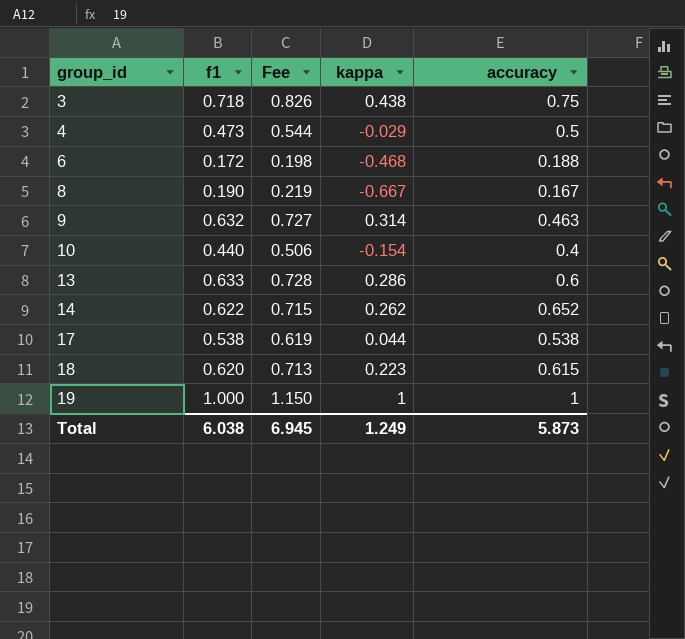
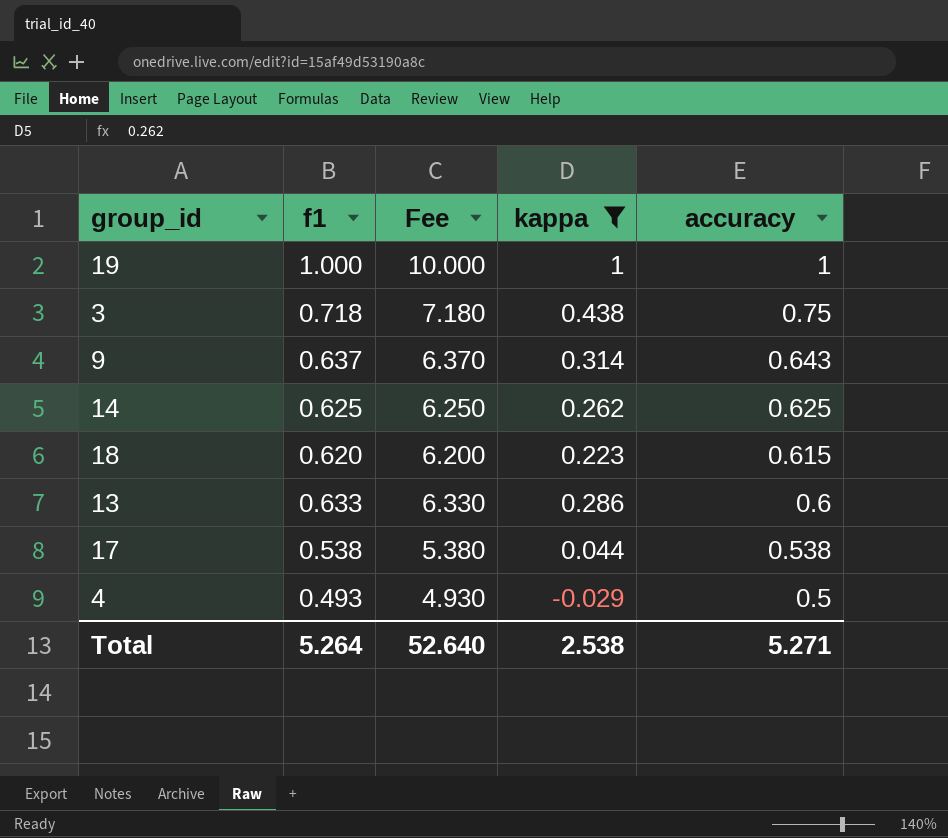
filter: none -> kappa >= -0.029
row order: group_id ascending -> accuracy descending
column Fee | formula: [f1] * 1.15 -> [f1] * 10
9 | f1: 0.632 -> 0.637
9 | accuracy: 0.463 -> 0.643
14 | f1: 0.622 -> 0.625
14 | accuracy: 0.652 -> 0.625
4 | f1: 0.473 -> 0.493
Total | f1: 6.038 -> 5.264
Total | Fee: 6.945 -> 52.640
Total | kappa: 1.249 -> 2.538
Total | accuracy: 5.873 -> 5.271

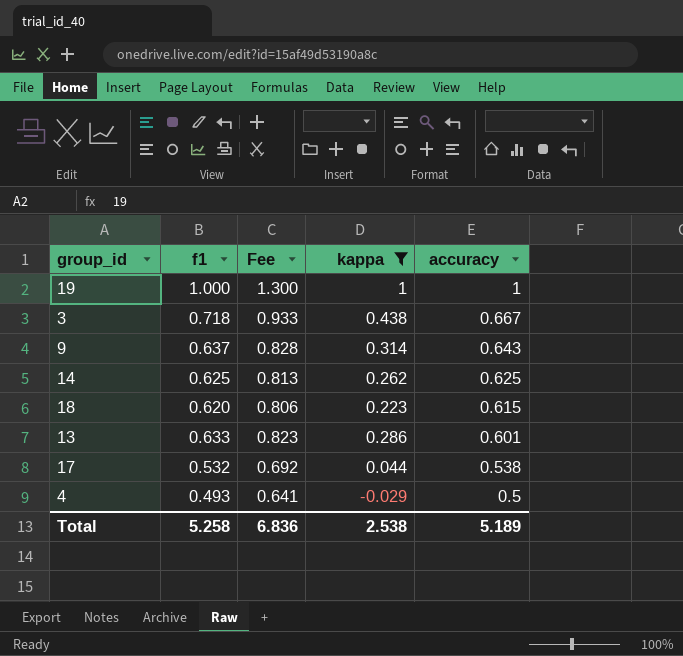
column Fee | formula: [f1] * 10 -> [f1] * 1.3
3 | accuracy: 0.75 -> 0.667
13 | accuracy: 0.6 -> 0.601
17 | f1: 0.538 -> 0.532
Total | f1: 5.264 -> 5.258
Total | Fee: 52.640 -> 6.836
Total | accuracy: 5.271 -> 5.189

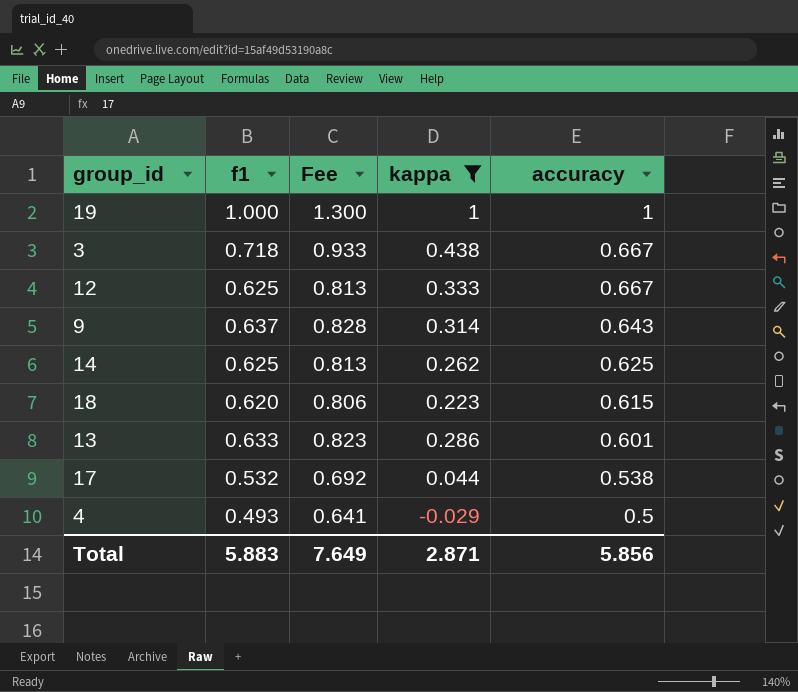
row 12: none -> 0.625 | 0.813 | 0.333 | 0.667
Total | f1: 5.258 -> 5.883
Total | Fee: 6.836 -> 7.649
Total | kappa: 2.538 -> 2.871
Total | accuracy: 5.189 -> 5.856

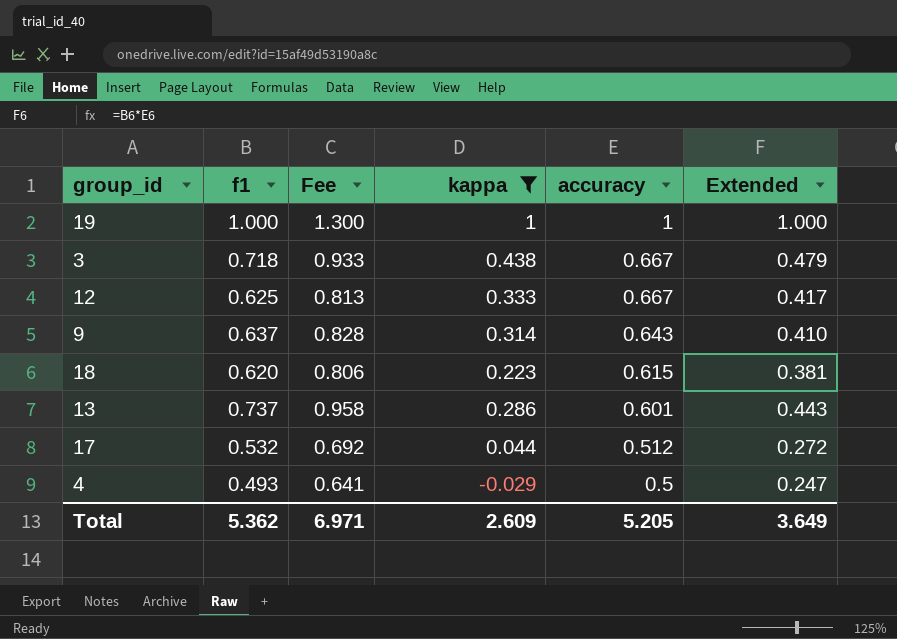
column Extended | formula: none -> [f1] * [accuracy]
row 14: 0.625 | 0.813 | 0.262 | 0.625 -> none
13 | f1: 0.633 -> 0.737
13 | Fee: 0.823 -> 0.958
17 | accuracy: 0.538 -> 0.512
Total | f1: 5.883 -> 5.362
Total | Fee: 7.649 -> 6.971
Total | kappa: 2.871 -> 2.609
Total | accuracy: 5.856 -> 5.205

